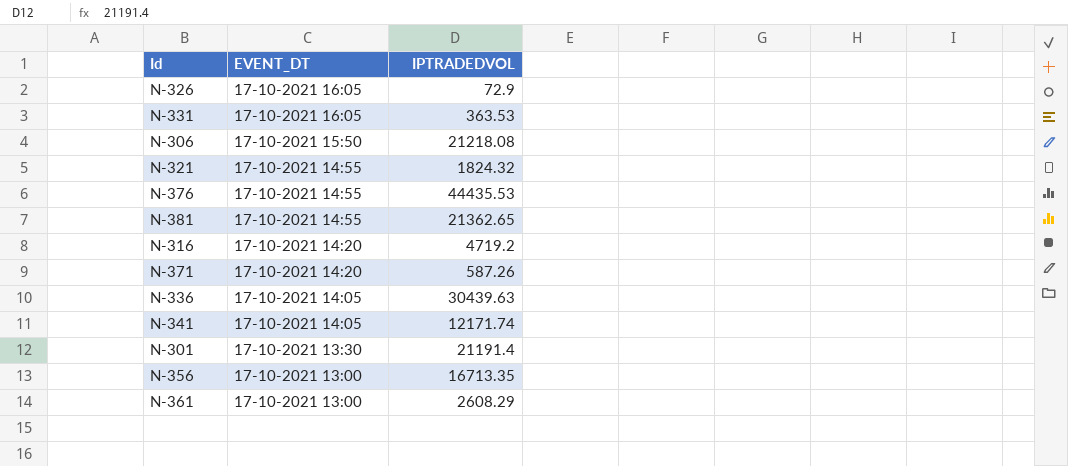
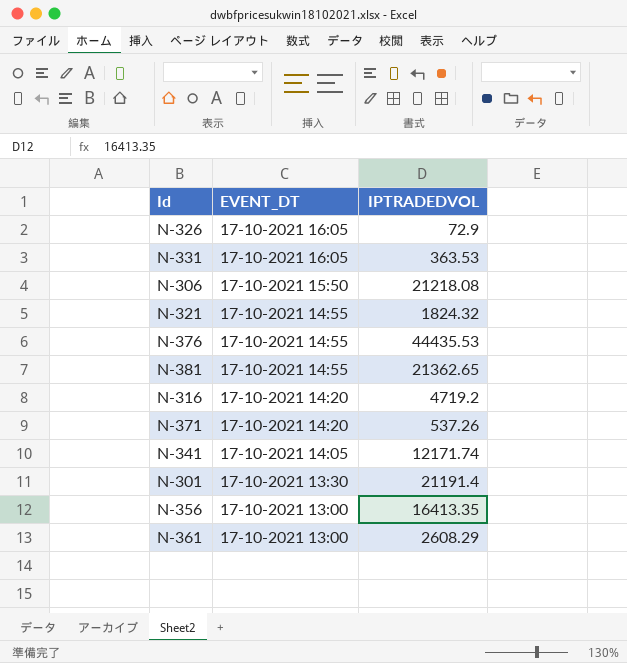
row N-336: 17-10-2021 14:05 | 30439.63 -> none
N-371 | IPTRADEDVOL: 587.26 -> 537.26
N-356 | IPTRADEDVOL: 16713.35 -> 16413.35

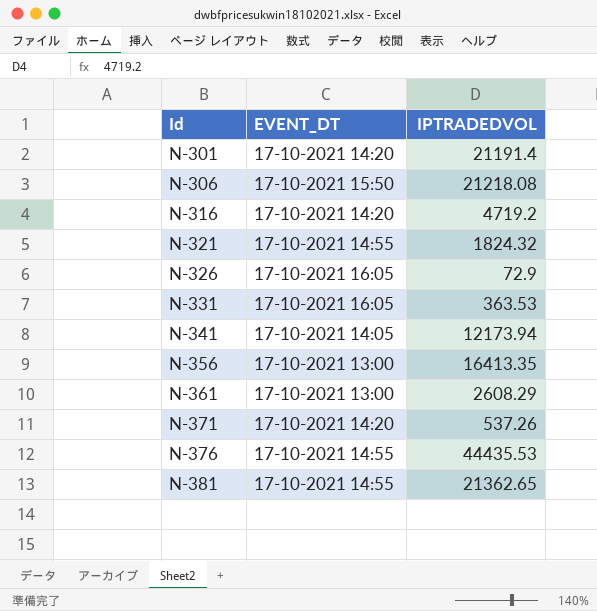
row order: EVENT_DT descending -> Id ascending
N-301 | EVENT_DT: 17-10-2021 13:30 -> 17-10-2021 14:20
N-341 | IPTRADEDVOL: 12171.74 -> 12173.94

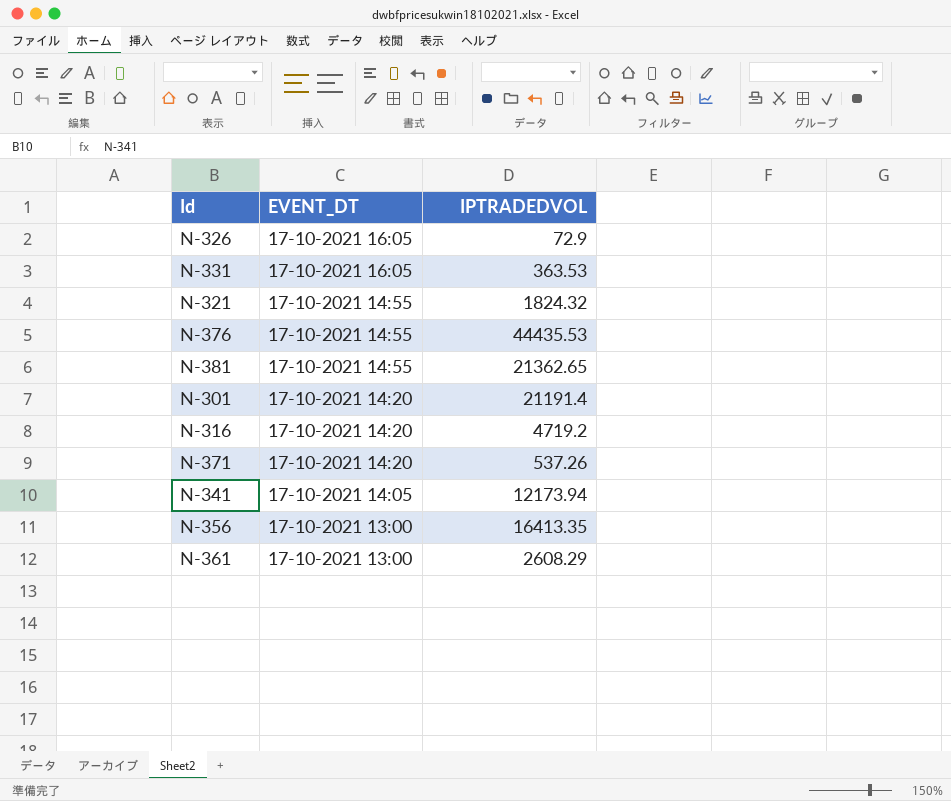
row order: Id ascending -> EVENT_DT descending
row N-306: 17-10-2021 15:50 | 21218.08 -> none

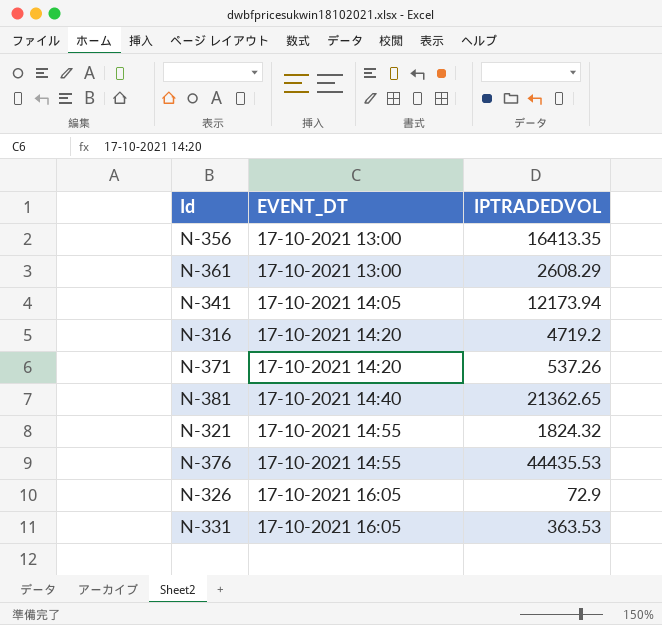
row order: EVENT_DT descending -> EVENT_DT ascending
row N-301: 17-10-2021 14:20 | 21191.4 -> none
N-381 | EVENT_DT: 17-10-2021 14:55 -> 17-10-2021 14:40

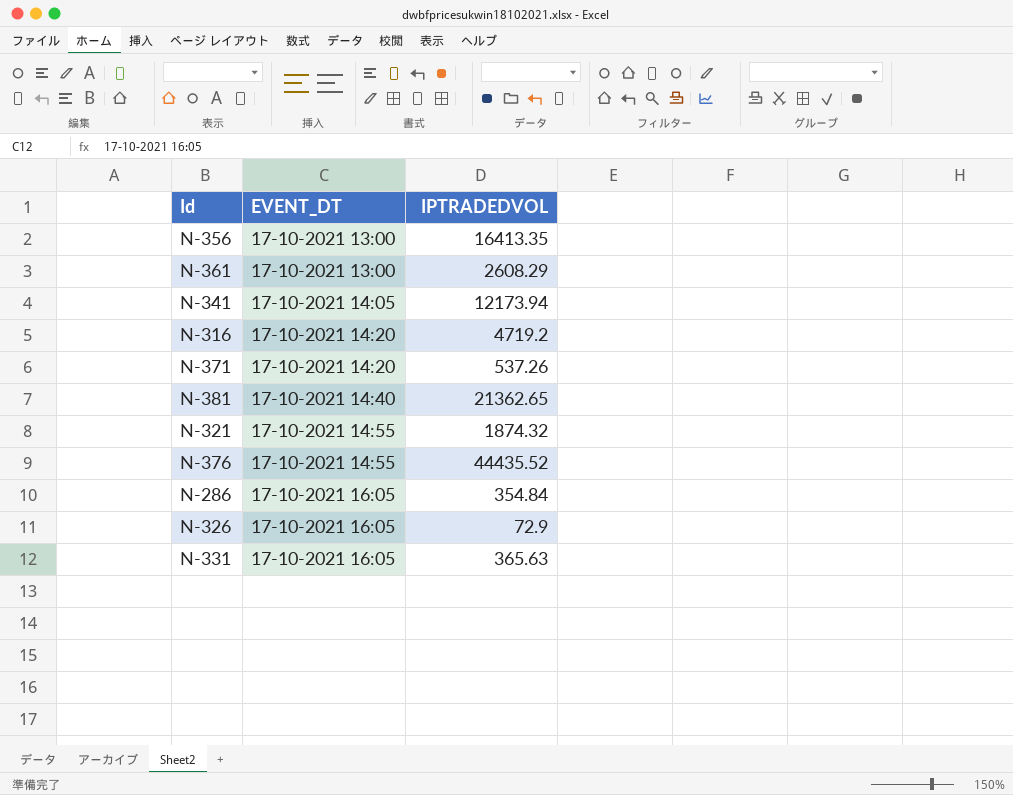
N-321 | IPTRADEDVOL: 1824.32 -> 1874.32
N-376 | IPTRADEDVOL: 44435.53 -> 44435.52
row N-286: none -> 17-10-2021 16:05 | 354.84
N-331 | IPTRADEDVOL: 363.53 -> 365.63

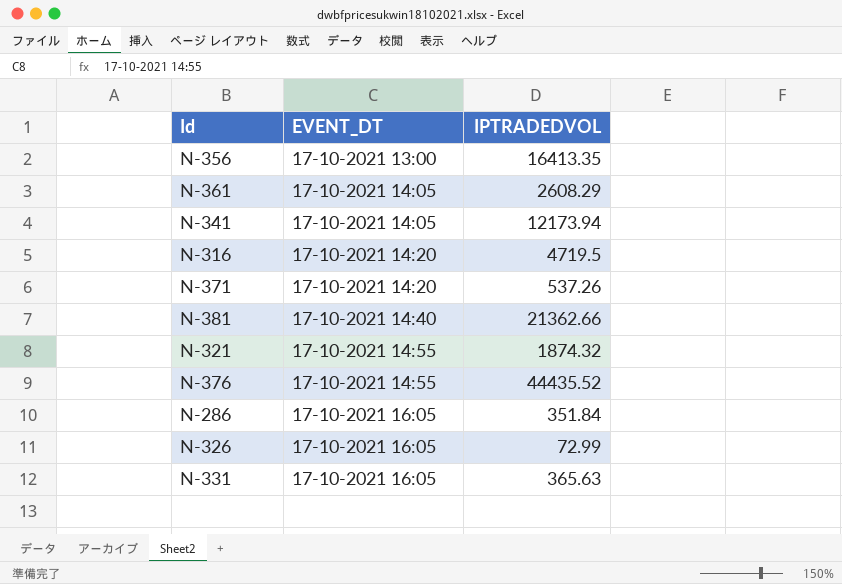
N-361 | EVENT_DT: 17-10-2021 13:00 -> 17-10-2021 14:05
N-316 | IPTRADEDVOL: 4719.2 -> 4719.5
N-381 | IPTRADEDVOL: 21362.65 -> 21362.66
N-286 | IPTRADEDVOL: 354.84 -> 351.84
N-326 | IPTRADEDVOL: 72.9 -> 72.99

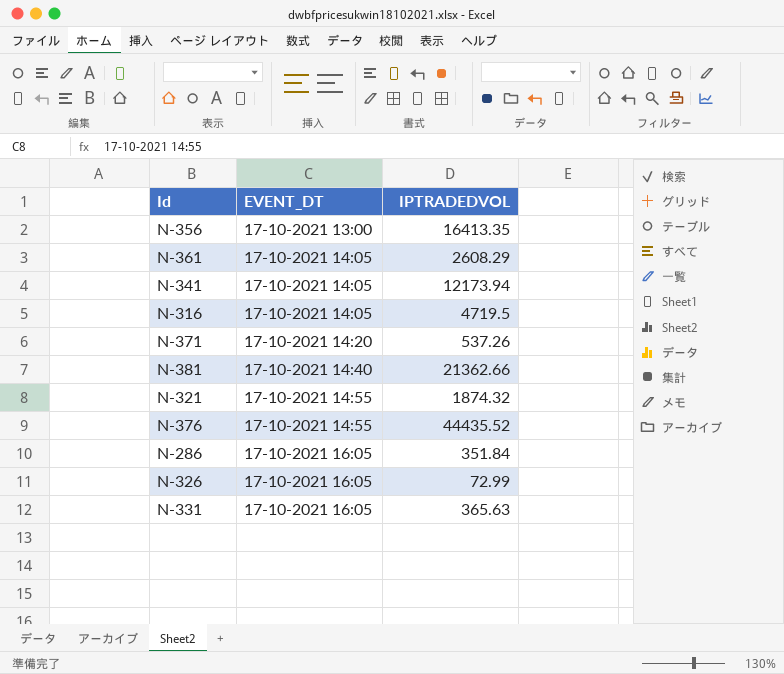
N-316 | EVENT_DT: 17-10-2021 14:20 -> 17-10-2021 14:05

